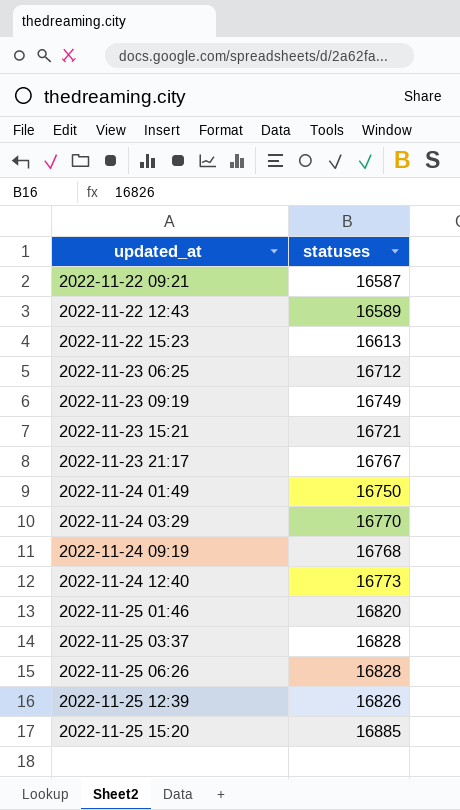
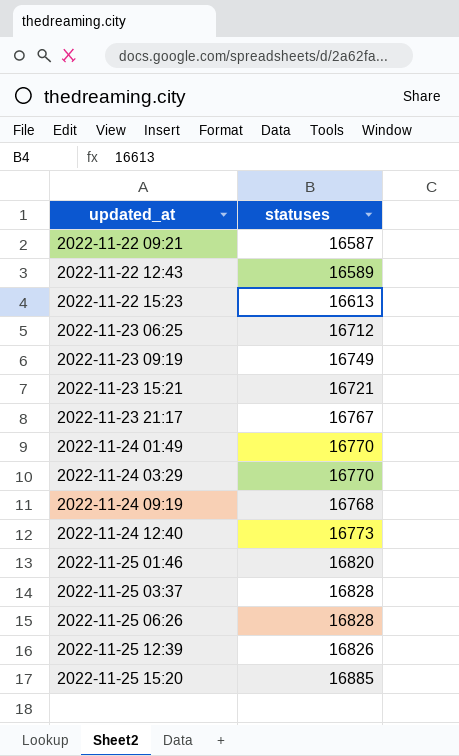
2022-11-24 01:49 | statuses: 16750 -> 16770

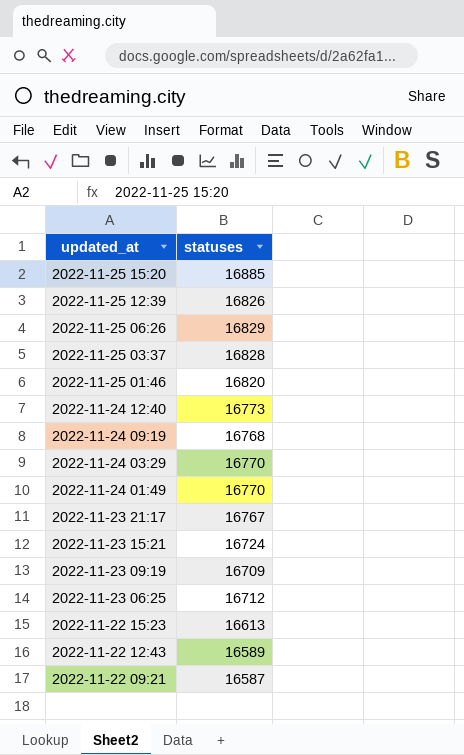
row order: updated_at ascending -> updated_at descending
2022-11-25 06:26 | statuses: 16828 -> 16829
2022-11-23 15:21 | statuses: 16721 -> 16724
2022-11-23 09:19 | statuses: 16749 -> 16709

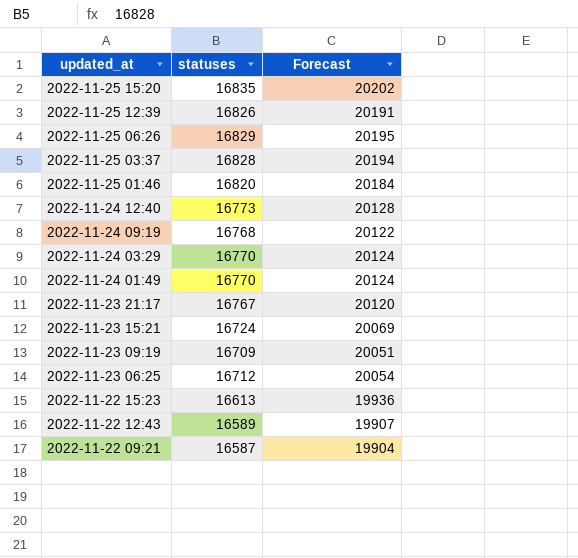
column Forecast | formula: none -> [statuses] * 1.2
2022-11-25 15:20 | statuses: 16885 -> 16835

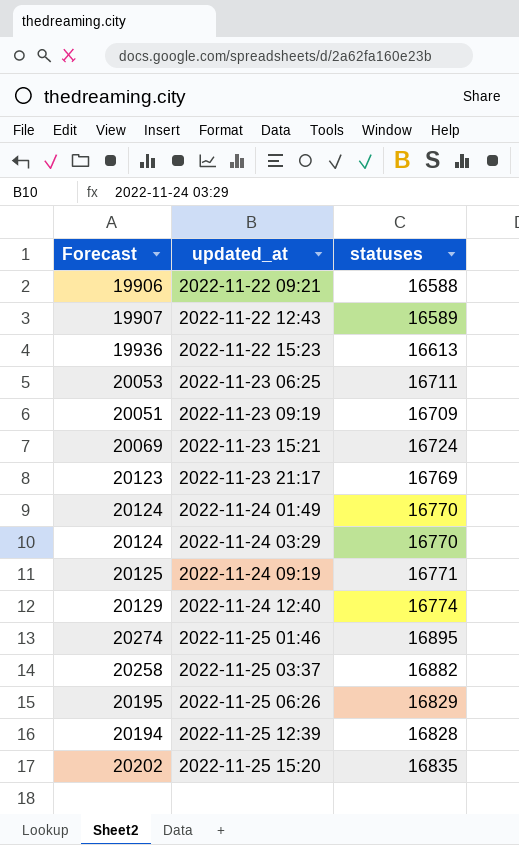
row order: updated_at descending -> updated_at ascending
column Forecast | position: 3 -> 1
2022-11-22 09:21 | Forecast: 19904 -> 19906
2022-11-22 09:21 | statuses: 16587 -> 16588
2022-11-23 06:25 | Forecast: 20054 -> 20053
2022-11-23 06:25 | statuses: 16712 -> 16711
2022-11-23 21:17 | Forecast: 20120 -> 20123
2022-11-23 21:17 | statuses: 16767 -> 16769
2022-11-24 09:19 | Forecast: 20122 -> 20125
2022-11-24 09:19 | statuses: 16768 -> 16771
2022-11-24 12:40 | Forecast: 20128 -> 20129
2022-11-24 12:40 | statuses: 16773 -> 16774
2022-11-25 01:46 | Forecast: 20184 -> 20274
2022-11-25 01:46 | statuses: 16820 -> 16895
2022-11-25 03:37 | Forecast: 20194 -> 20258
2022-11-25 03:37 | statuses: 16828 -> 16882
2022-11-25 12:39 | Forecast: 20191 -> 20194
2022-11-25 12:39 | statuses: 16826 -> 16828

